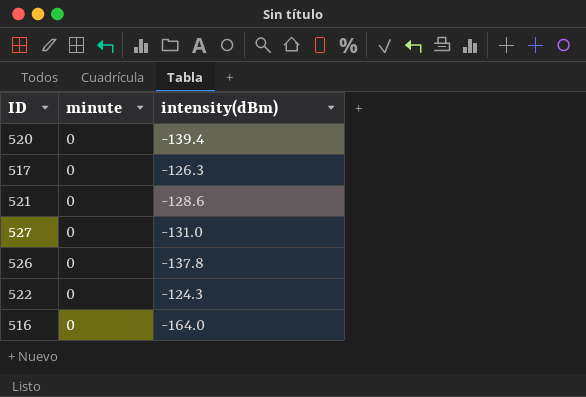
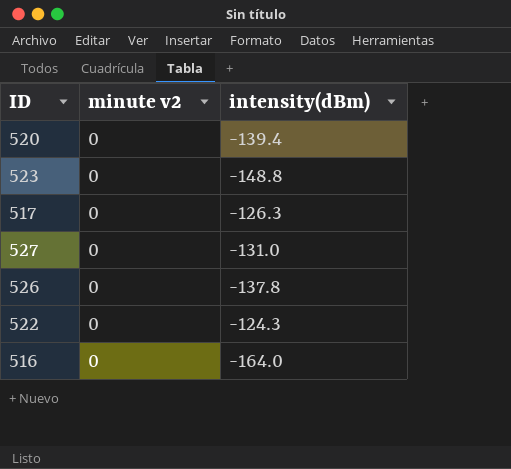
column name: minute -> minute v2
row 521: 0 | -128.6 -> none
row 523: none -> 0 | -148.8

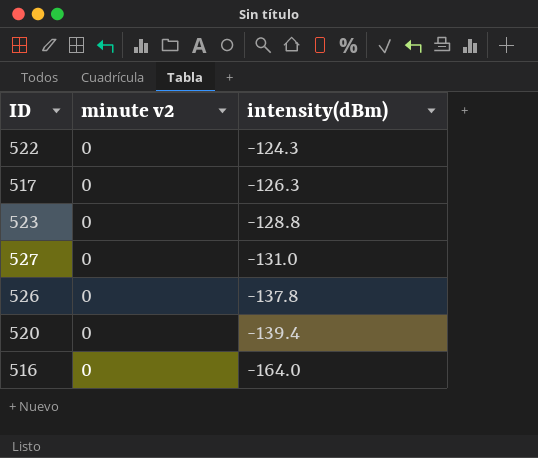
row order: none -> intensity(dBm) descending
523 | intensity(dBm): -148.8 -> -128.8

